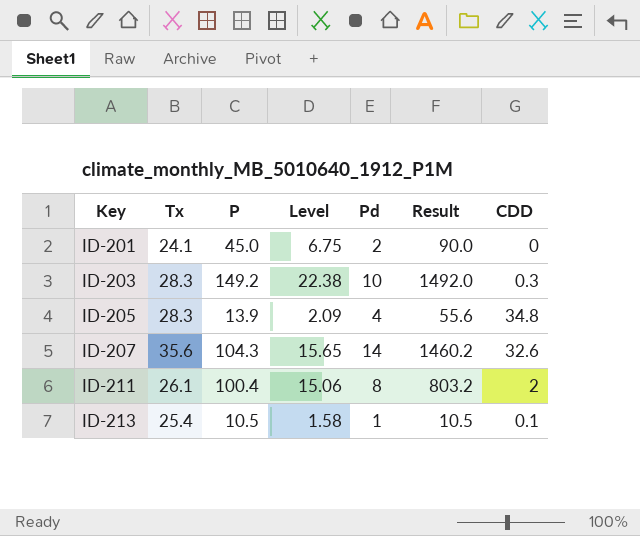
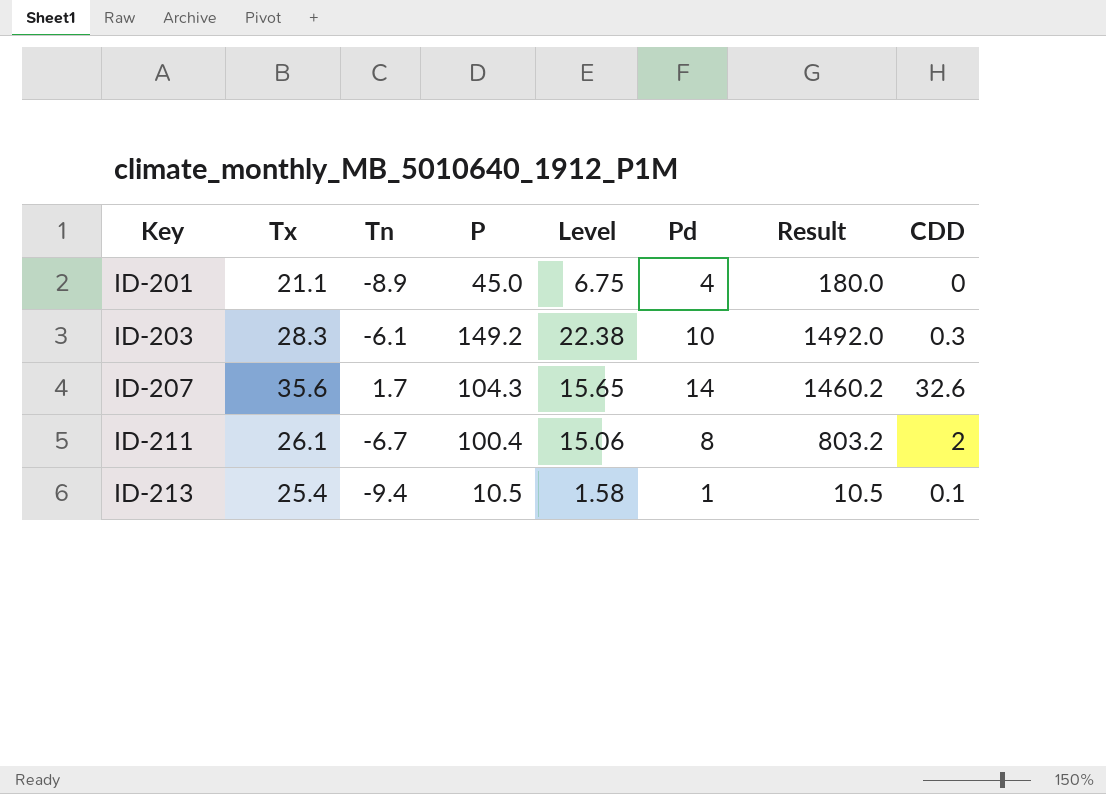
column Tn | position: none -> 3
row ID-205: 28.3 | 13.9 | 2.09 | 4 | 55.6 | 34.8 -> none
ID-201 | Tx: 24.1 -> 21.1
ID-201 | Pd: 2 -> 4
ID-201 | Result: 90.0 -> 180.0

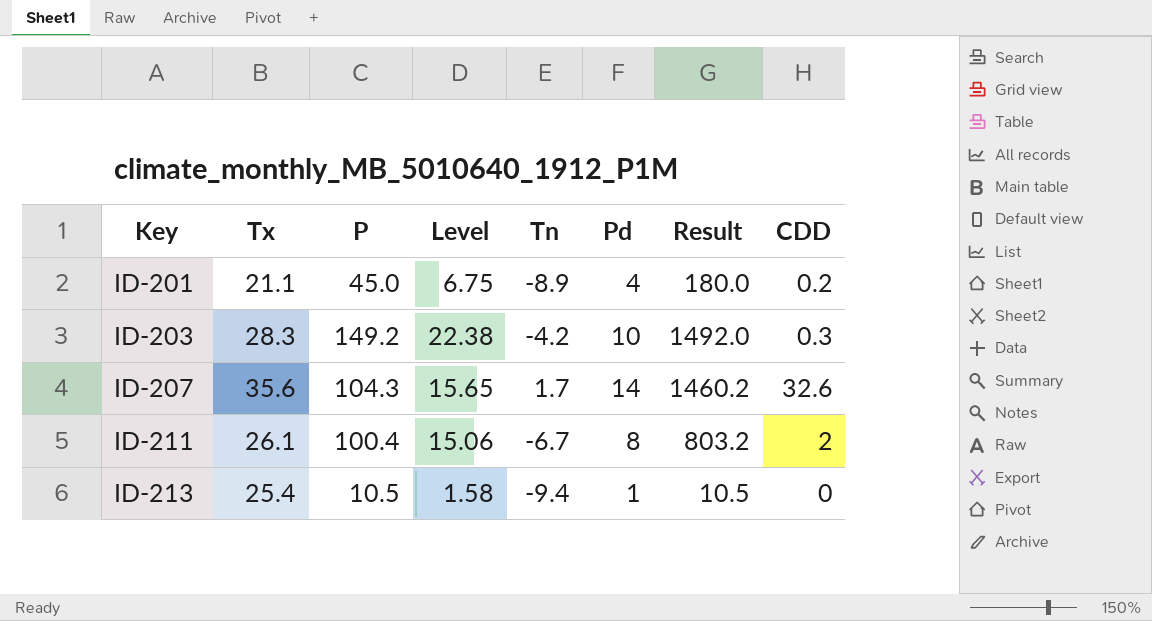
column Tn | position: 3 -> 5
ID-201 | CDD: 0 -> 0.2
ID-203 | Tn: -6.1 -> -4.2
ID-213 | CDD: 0.1 -> 0

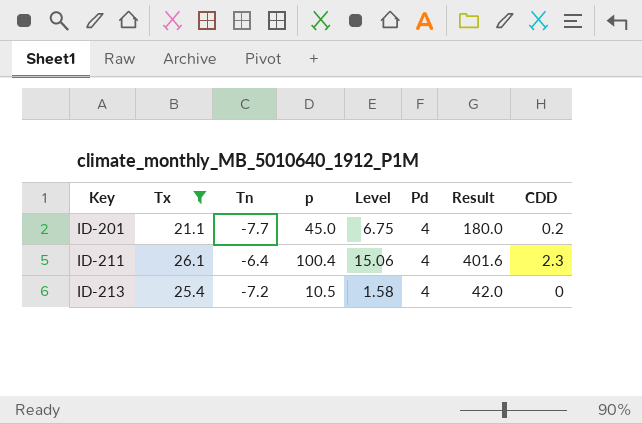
filter: none -> Tx <= 26.1
column Tn | position: 5 -> 3
column name: P -> p
ID-201 | Tn: -8.9 -> -7.7
ID-211 | Tn: -6.7 -> -6.4
ID-211 | Pd: 8 -> 4
ID-211 | Result: 803.2 -> 401.6
ID-211 | CDD: 2 -> 2.3
ID-213 | Tn: -9.4 -> -7.2
ID-213 | Pd: 1 -> 4
ID-213 | Result: 10.5 -> 42.0

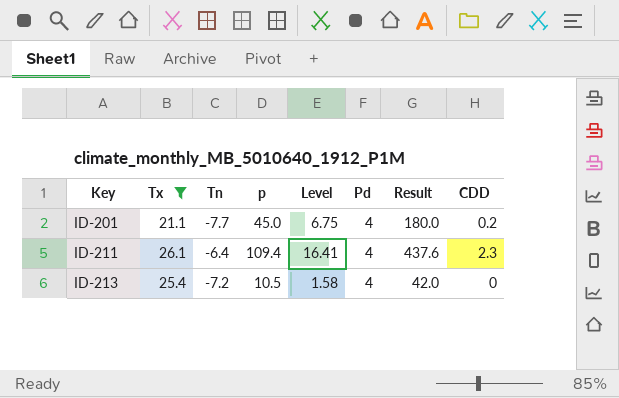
ID-211 | p: 100.4 -> 109.4
ID-211 | Level: 15.06 -> 16.41
ID-211 | Result: 401.6 -> 437.6

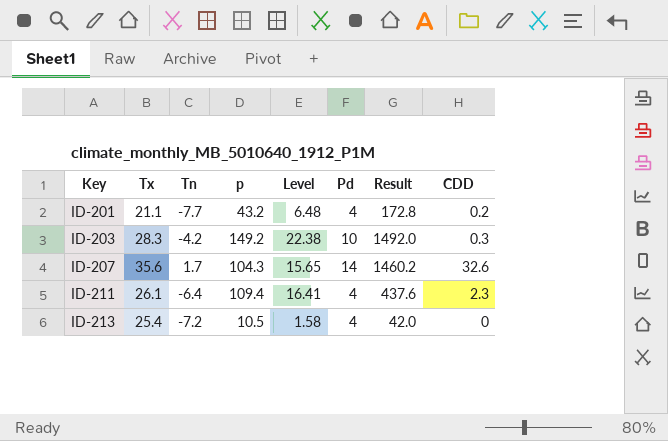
filter: Tx <= 26.1 -> none
ID-201 | p: 45.0 -> 43.2
ID-201 | Level: 6.75 -> 6.48
ID-201 | Result: 180.0 -> 172.8

